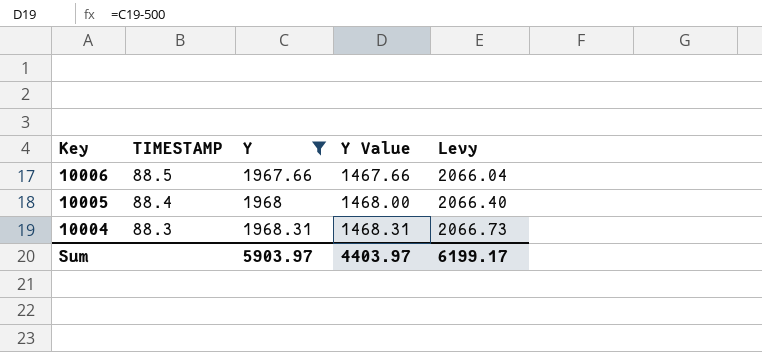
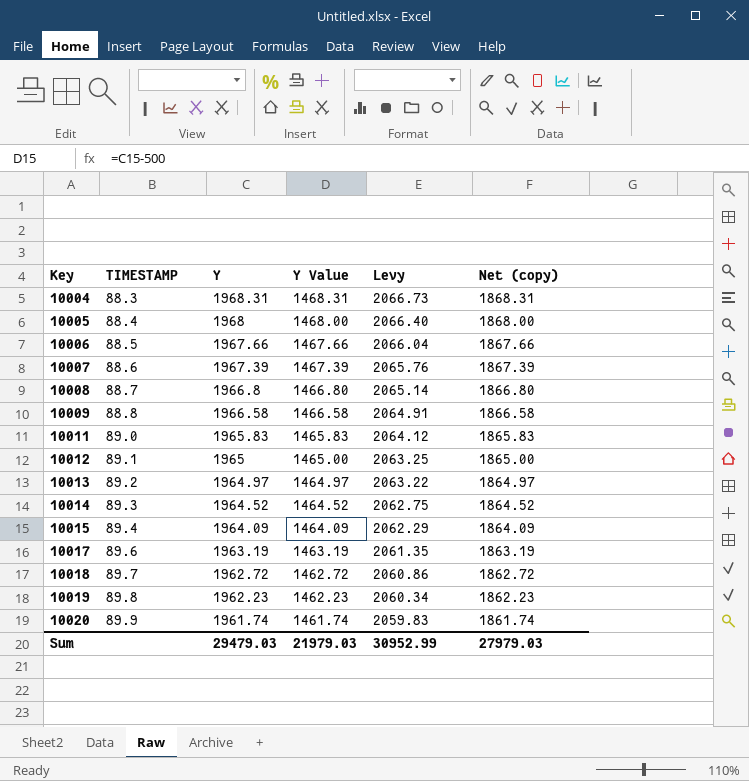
filter: Y >= 1967.66 -> none
row order: Key descending -> Key ascending
column Net (copy) | formula: none -> [Y] - 100
Sum | Y: 5903.97 -> 29479.03
Sum | Y Value: 4403.97 -> 21979.03
Sum | Levy: 6199.17 -> 30952.99

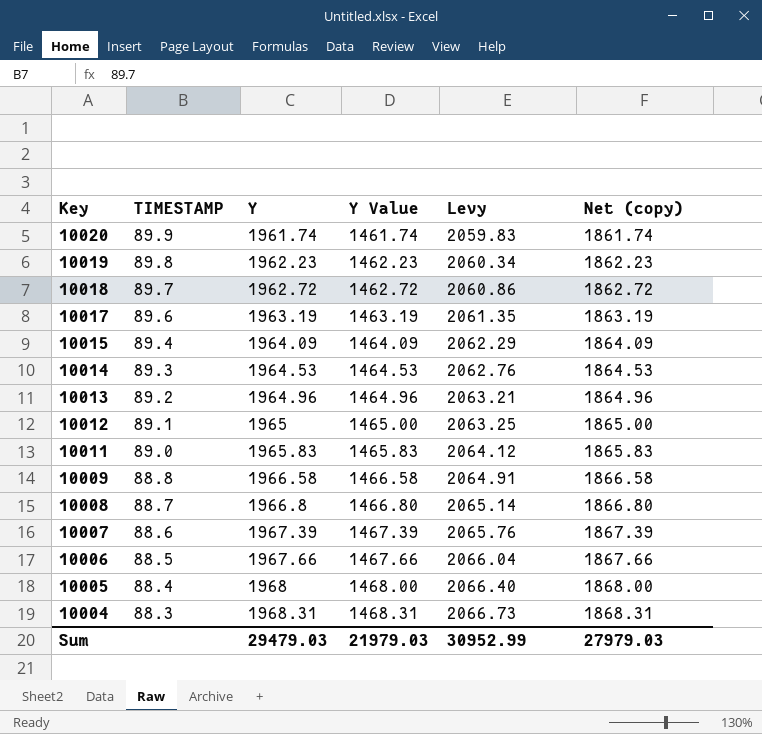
row order: Key ascending -> Key descending
10014 | Y: 1964.52 -> 1964.53
10014 | Y Value: 1464.52 -> 1464.53
10014 | Levy: 2062.75 -> 2062.76
10014 | Net (copy): 1864.52 -> 1864.53
10013 | Y: 1964.97 -> 1964.96
10013 | Y Value: 1464.97 -> 1464.96
10013 | Levy: 2063.22 -> 2063.21
10013 | Net (copy): 1864.97 -> 1864.96

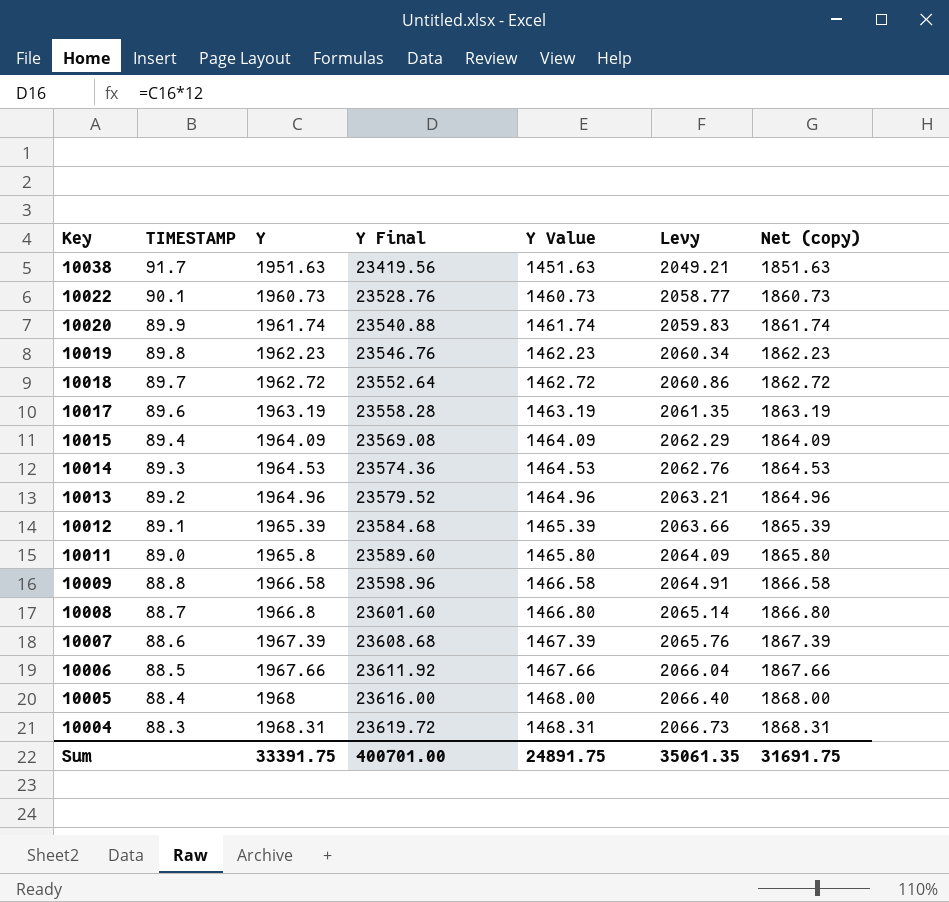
column Y Final | formula: none -> [Y] * 12
row 10038: none -> 91.7 | 1951.63 | 23419.56 | 1451.63 | 2049.21 | 1851.63
row 10022: none -> 90.1 | 1960.73 | 23528.76 | 1460.73 | 2058.77 | 1860.73
10012 | Y: 1965 -> 1965.39
10012 | Y Value: 1465.00 -> 1465.39
10012 | Levy: 2063.25 -> 2063.66
10012 | Net (copy): 1865.00 -> 1865.39
10011 | Y: 1965.83 -> 1965.8
10011 | Y Value: 1465.83 -> 1465.80
10011 | Levy: 2064.12 -> 2064.09
10011 | Net (copy): 1865.83 -> 1865.80
Sum | Y: 29479.03 -> 33391.75
Sum | Y Value: 21979.03 -> 24891.75
Sum | Levy: 30952.99 -> 35061.35
Sum | Net (copy): 27979.03 -> 31691.75

